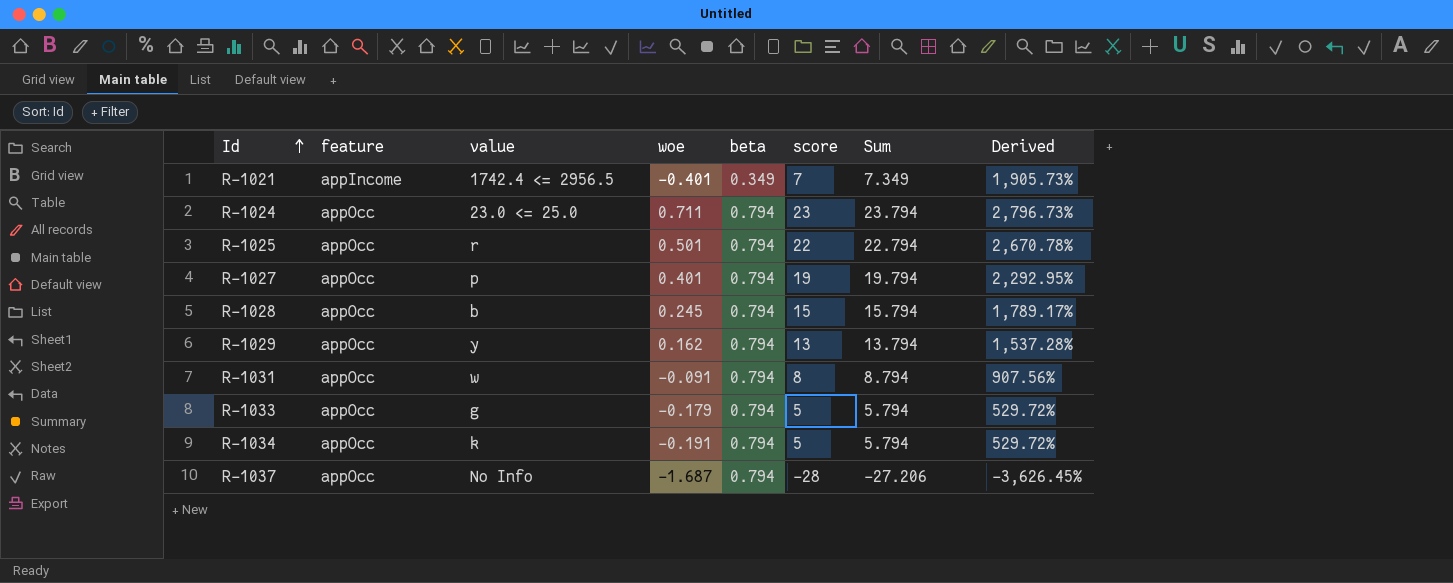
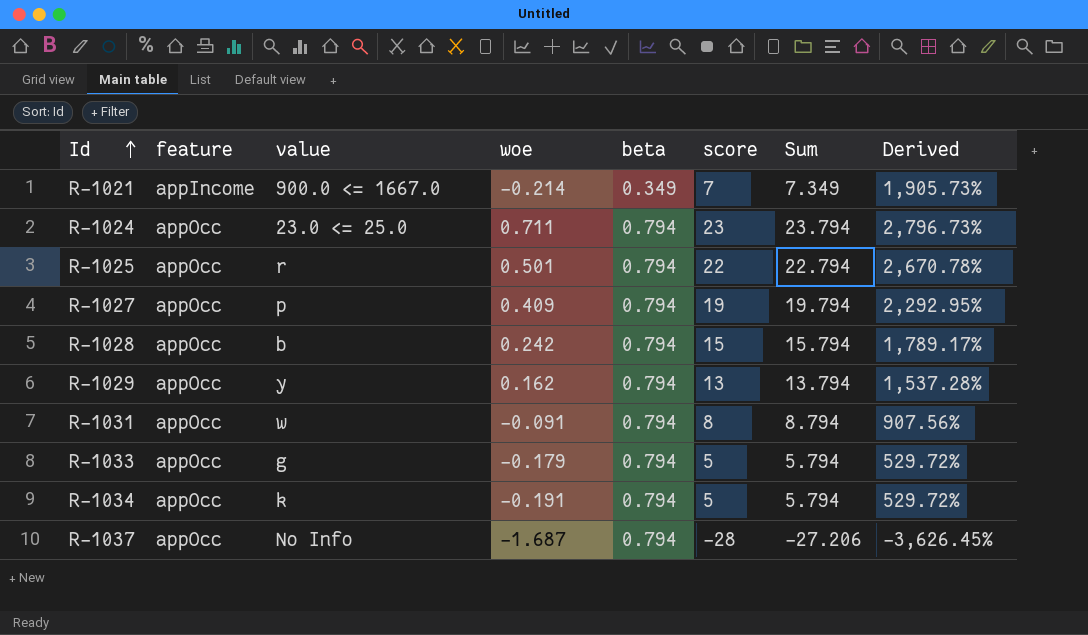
R-1021 | value: 1742.4 <= 2956.5 -> 900.0 <= 1667.0
R-1021 | woe: -0.401 -> -0.214
R-1027 | woe: 0.401 -> 0.409
R-1028 | woe: 0.245 -> 0.242

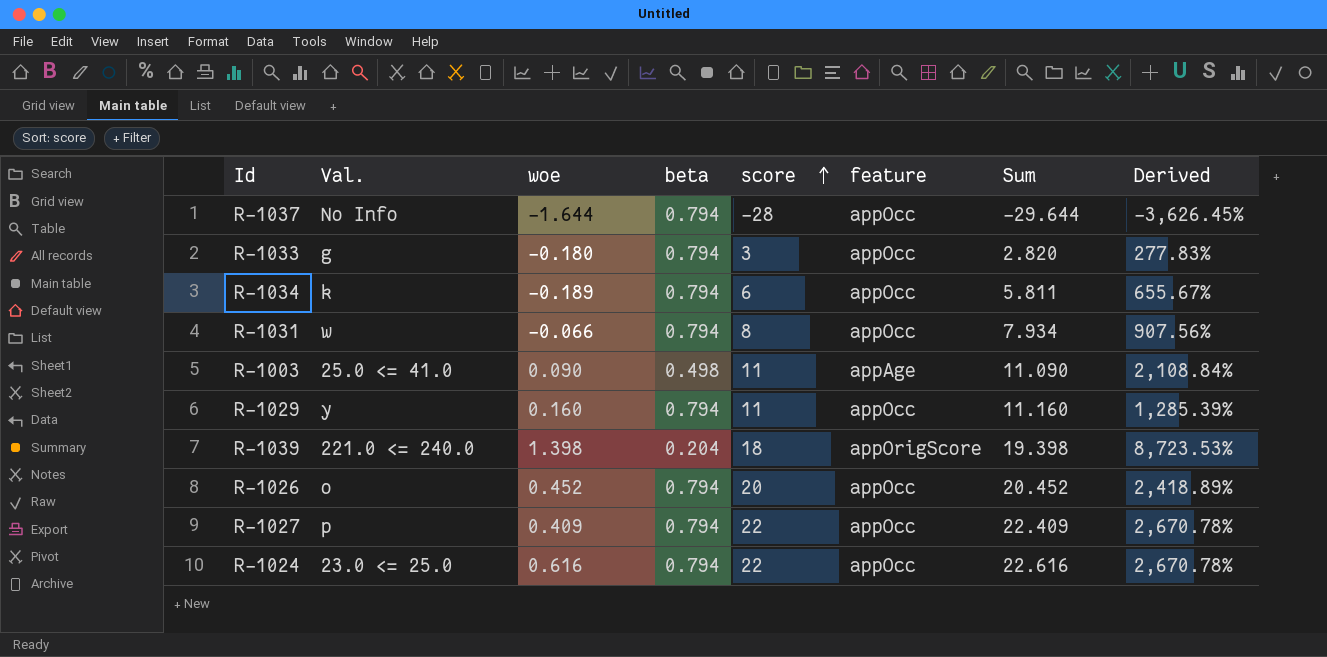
row order: Id ascending -> score ascending
column name: value -> Val.
column feature | position: 2 -> 6
column Sum | formula: [beta] + [score] -> [woe] + [score]
row R-1021: appIncome | 900.0 <= 1667.0 | -0.214 | 0.349 | 7 | 7.349 | 1,905.73% -> none
row R-1025: appOcc | r | 0.501 | 0.794 | 22 | 22.794 | 2,670.78% -> none
row R-1028: appOcc | b | 0.242 | 0.794 | 15 | 15.794 | 1,789.17% -> none
R-1037 | woe: -1.687 -> -1.644
R-1033 | woe: -0.179 -> -0.180
R-1033 | score: 5 -> 3
R-1033 | Derived: 529.72% -> 277.83%
R-1034 | woe: -0.191 -> -0.189
R-1034 | score: 5 -> 6
R-1034 | Derived: 529.72% -> 655.67%
R-1031 | woe: -0.091 -> -0.066
row R-1003: none -> 25.0 <= 41.0 | 0.090 | 0.498 | 11 | appAge | 11.090 | 2,108.84%
R-1029 | woe: 0.162 -> 0.160
R-1029 | score: 13 -> 11
R-1029 | Derived: 1,537.28% -> 1,285.39%
row R-1039: none -> 221.0 <= 240.0 | 1.398 | 0.204 | 18 | appOrigScore | 19.398 | 8,723.53%
row R-1026: none -> o | 0.452 | 0.794 | 20 | appOcc | 20.452 | 2,418.89%
R-1027 | score: 19 -> 22
R-1027 | Derived: 2,292.95% -> 2,670.78%
R-1024 | woe: 0.711 -> 0.616
R-1024 | score: 23 -> 22
R-1024 | Derived: 2,796.73% -> 2,670.78%

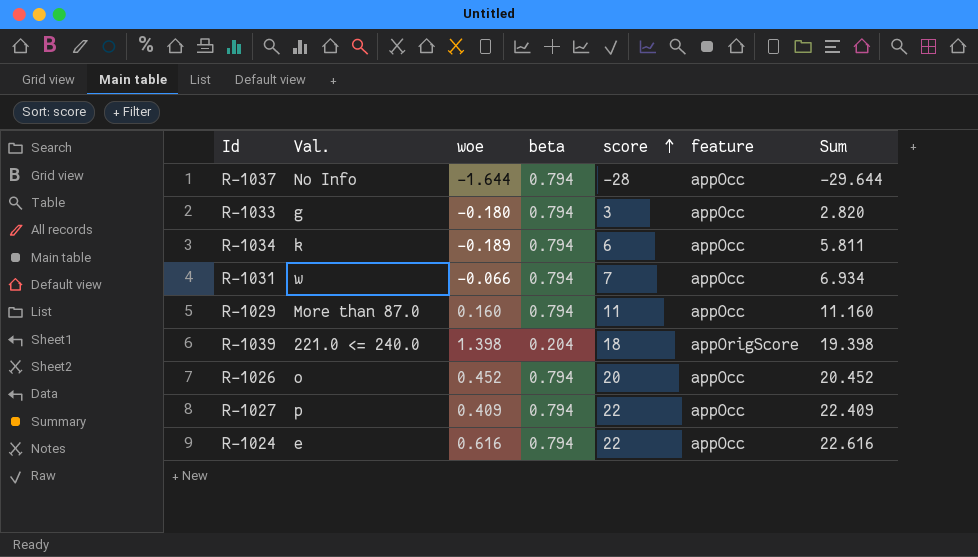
column Derived | formula: ([score] - [beta]) / [beta] -> none
row R-1003: 25.0 <= 41.0 | 0.090 | 0.498 | 11 | appAge | 11.090 | 2,108.84% -> none
R-1031 | score: 8 -> 7
R-1031 | Sum: 7.934 -> 6.934
R-1029 | Val.: y -> More than 87.0
R-1024 | Val.: 23.0 <= 25.0 -> e

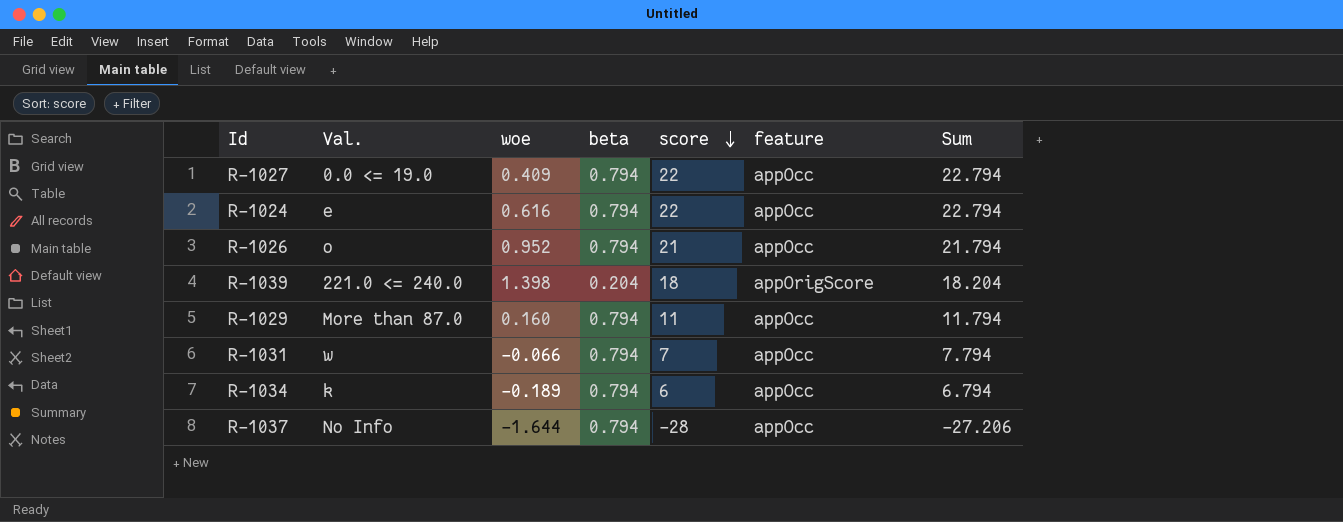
row order: score ascending -> score descending
column Sum | formula: [woe] + [score] -> [beta] + [score]
row R-1033: g | -0.180 | 0.794 | 3 | appOcc | 2.820 -> none
R-1027 | Val.: p -> 0.0 <= 19.0
R-1026 | woe: 0.452 -> 0.952
R-1026 | score: 20 -> 21

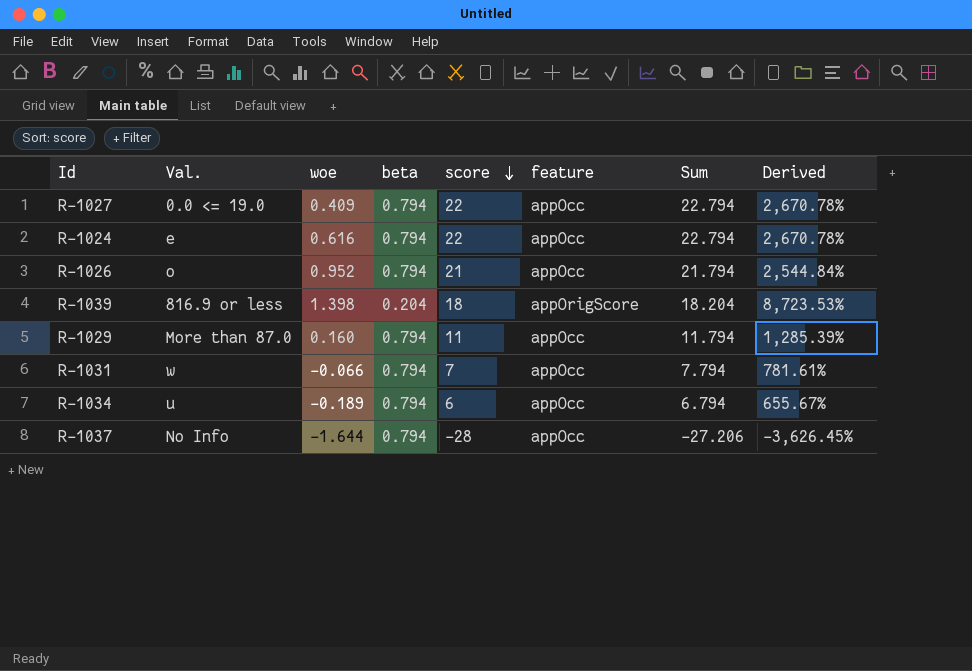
column Derived | formula: none -> ([score] - [beta]) / [beta]
R-1039 | Val.: 221.0 <= 240.0 -> 816.9 or less
R-1034 | Val.: k -> u

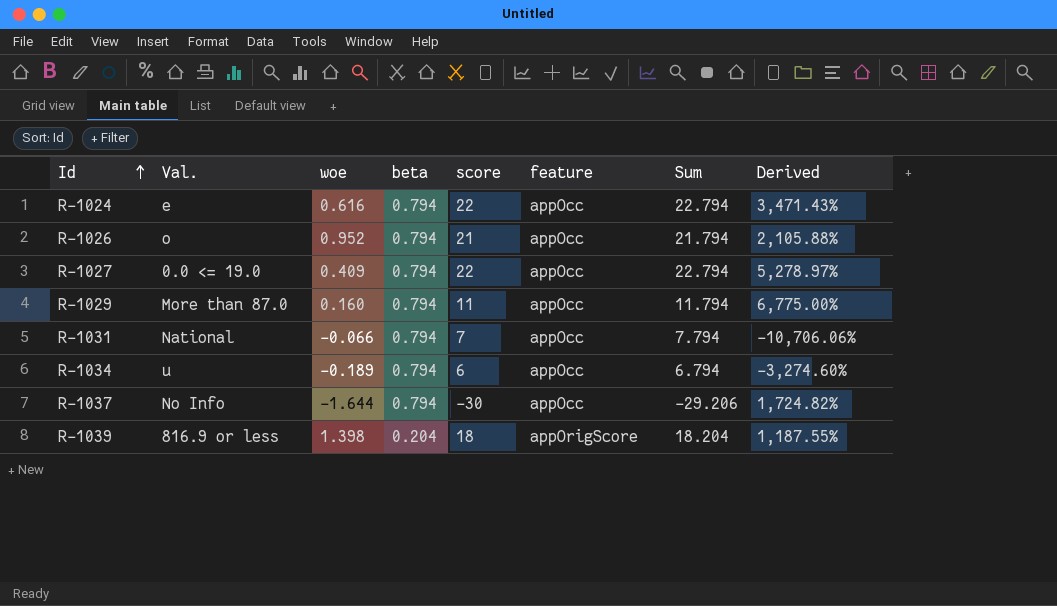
row order: score descending -> Id ascending
column Derived | formula: ([score] - [beta]) / [beta] -> ([score] - [woe]) / [woe]
R-1031 | Val.: w -> National
R-1037 | score: -28 -> -30
R-1037 | Sum: -27.206 -> -29.206

